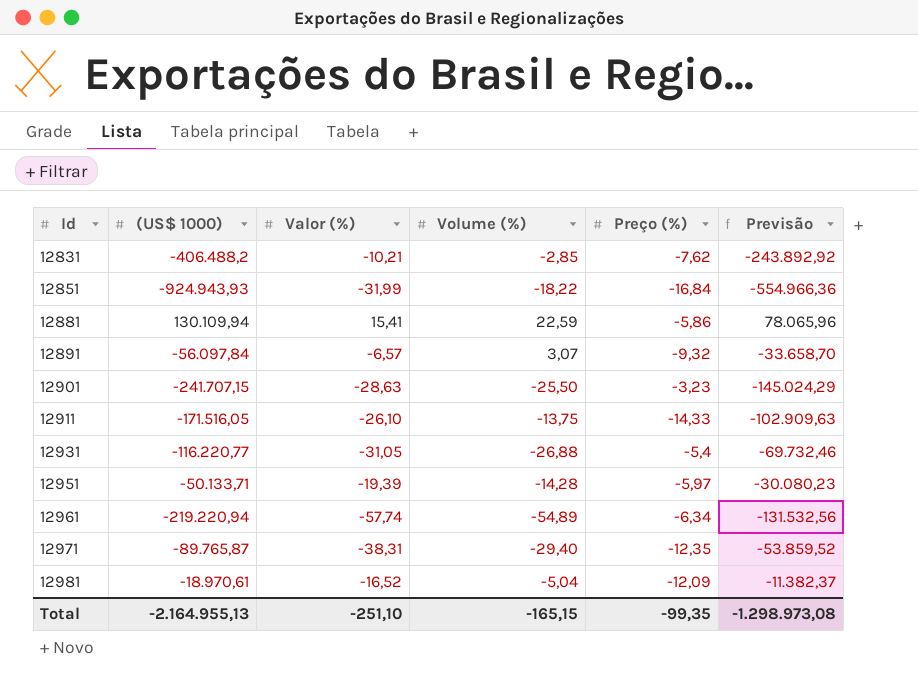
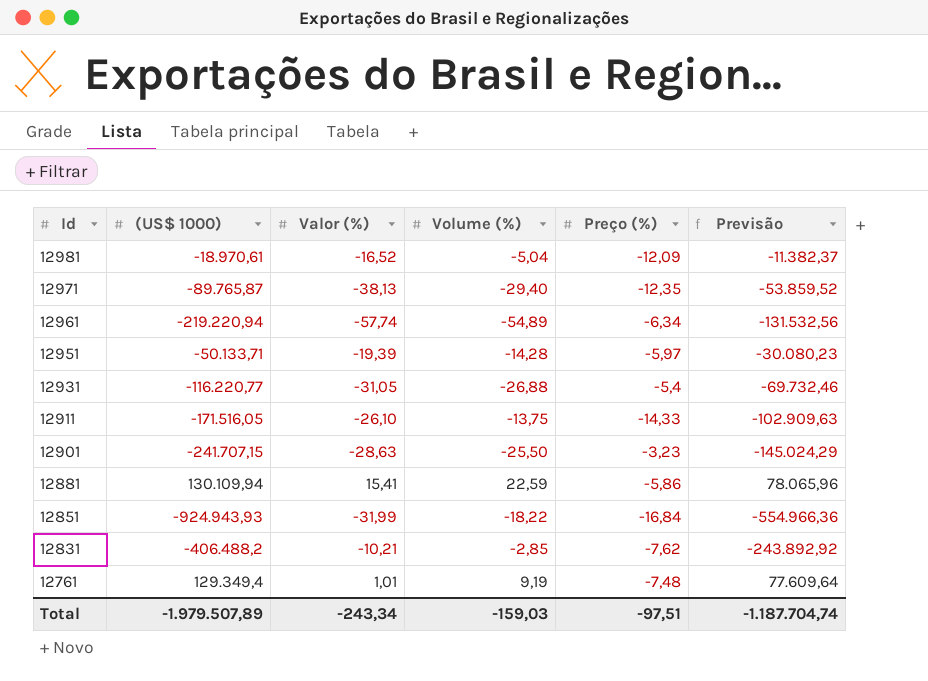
row order: Id ascending -> Id descending
row 12891: -56.097,84 | -6,57 | 3,07 | -9,32 | -33.658,70 -> none
12971 | Valor (%): -38,31 -> -38,13
row 12761: none -> 129.349,4 | 1,01 | 9,19 | -7,48 | 77.609,64
Total | (US$ 1000): -2.164.955,13 -> -1.979.507,89
Total | Valor (%): -251,10 -> -243,34
Total | Volume (%): -165,15 -> -159,03
Total | Preço (%): -99,35 -> -97,51
Total | Previsão: -1.298.973,08 -> -1.187.704,74

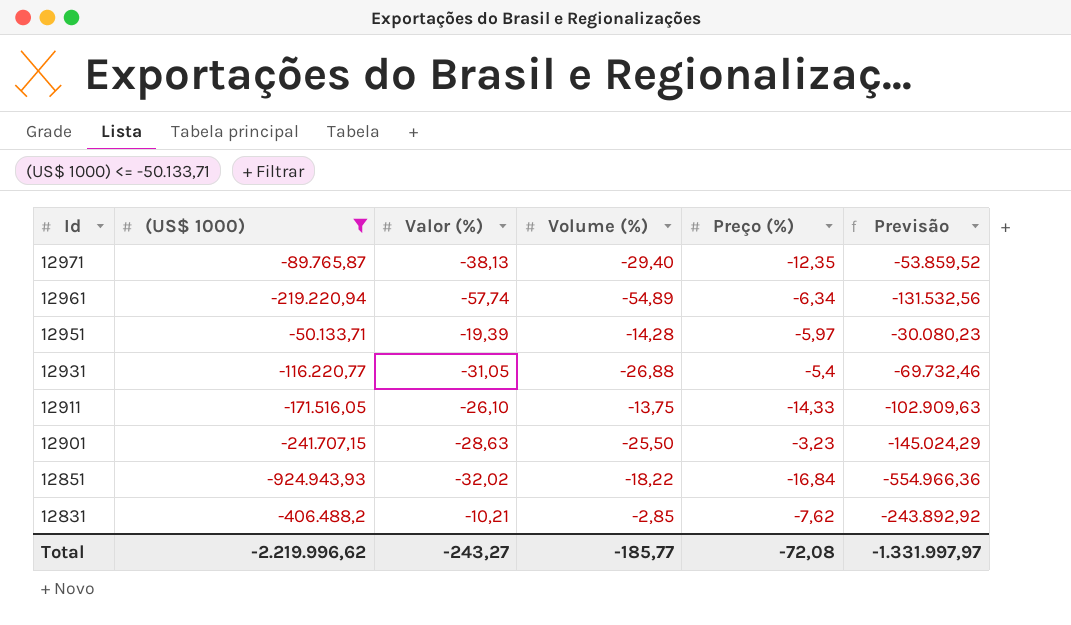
filter: none -> (US$ 1000) <= -50.133,71
12851 | Valor (%): -31,99 -> -32,02
Total | (US$ 1000): -1.979.507,89 -> -2.219.996,62
Total | Valor (%): -243,34 -> -243,27
Total | Volume (%): -159,03 -> -185,77
Total | Preço (%): -97,51 -> -72,08
Total | Previsão: -1.187.704,74 -> -1.331.997,97

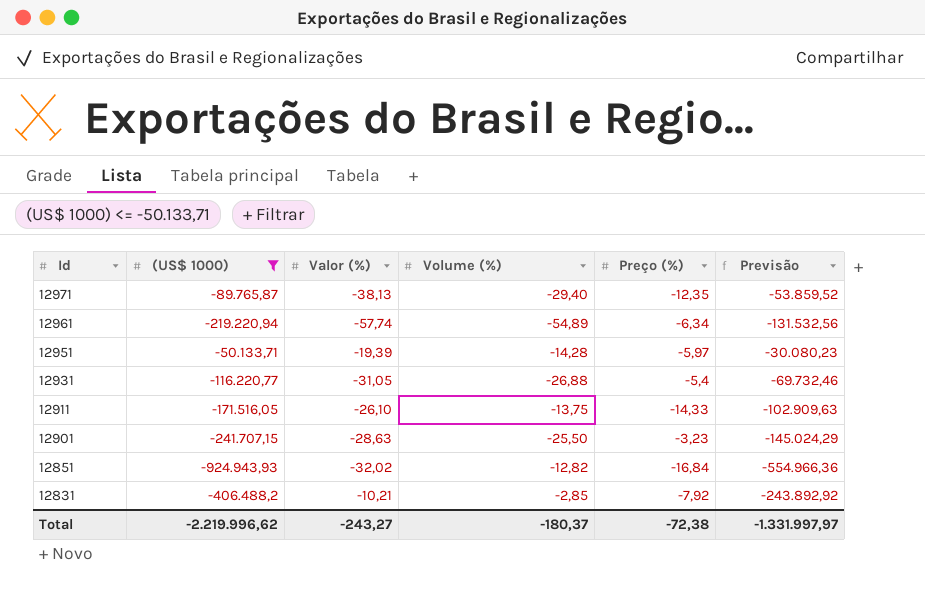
12851 | Volume (%): -18,22 -> -12,82
12831 | Preço (%): -7,62 -> -7,92
Total | Volume (%): -185,77 -> -180,37
Total | Preço (%): -72,08 -> -72,38

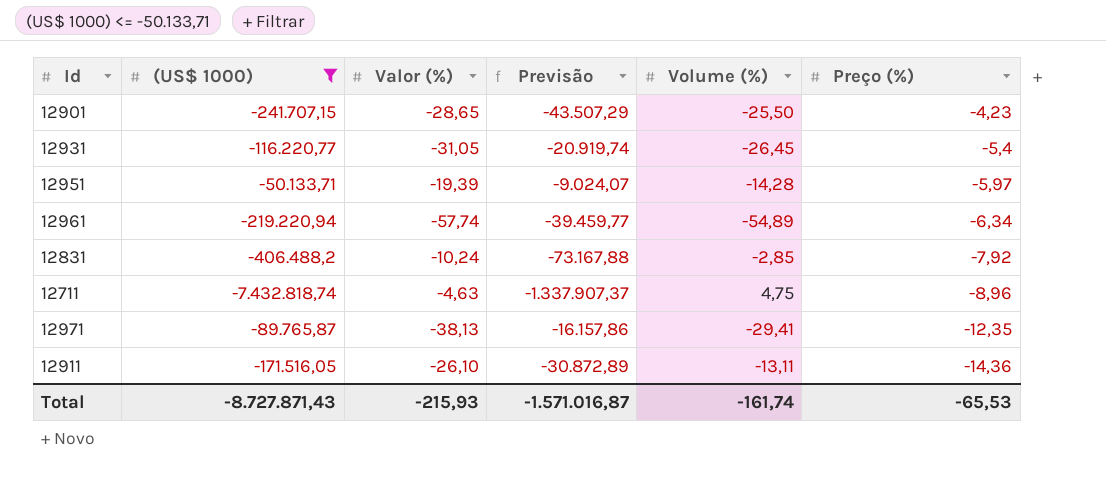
row order: Id descending -> Preço (%) descending
column Previsão | formula: [(US$ 1000)] * 0,6 -> [(US$ 1000)] * 0,18
column Previsão | position: 6 -> 4
row 12851: -924.943,93 | -32,02 | -12,82 | -16,84 | -554.966,36 -> none
12901 | Valor (%): -28,63 -> -28,65
12901 | Preço (%): -3,23 -> -4,23
12931 | Volume (%): -26,88 -> -26,45
12831 | Valor (%): -10,21 -> -10,24
row 12711: none -> -7.432.818,74 | -4,63 | -1.337.907,37 | 4,75 | -8,96
12971 | Volume (%): -29,40 -> -29,41
12911 | Volume (%): -13,75 -> -13,11
12911 | Preço (%): -14,33 -> -14,36
Total | (US$ 1000): -2.219.996,62 -> -8.727.871,43
Total | Valor (%): -243,27 -> -215,93
Total | Previsão: -1.331.997,97 -> -1.571.016,87
Total | Volume (%): -180,37 -> -161,74
Total | Preço (%): -72,38 -> -65,53

